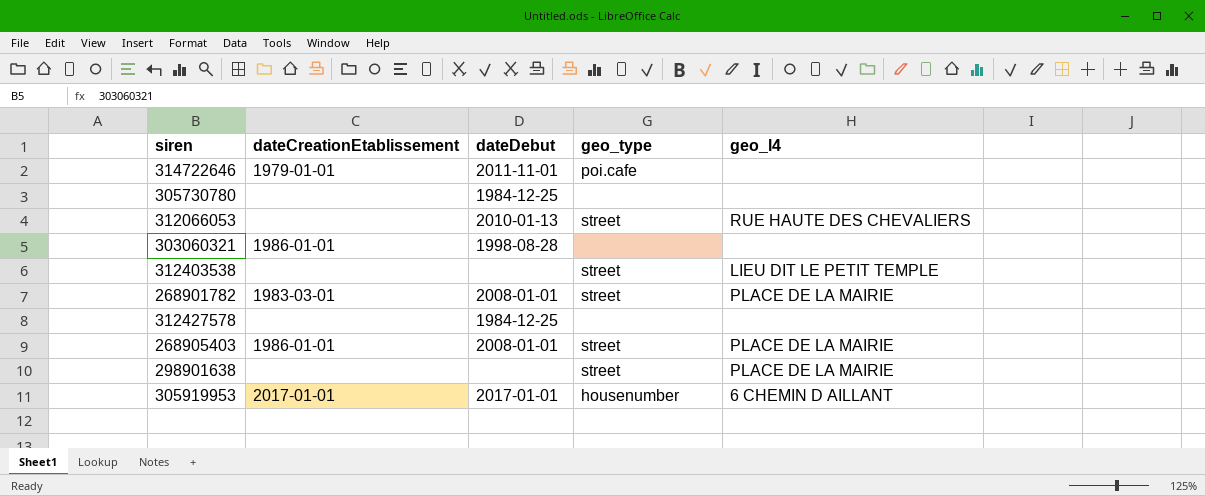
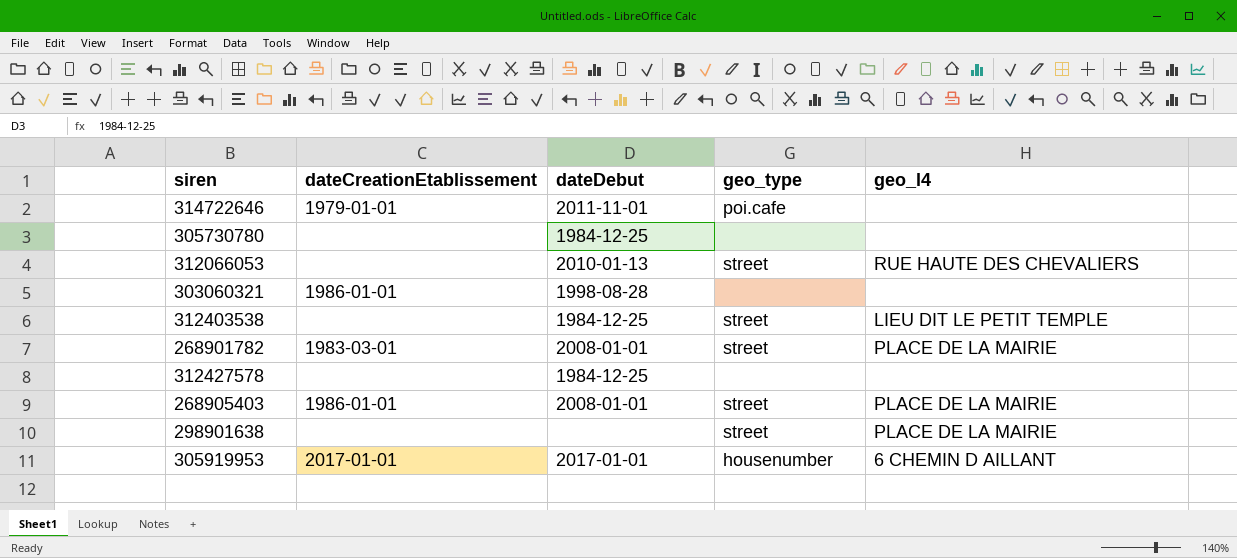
312403538 | dateDebut: none -> 1984-12-25

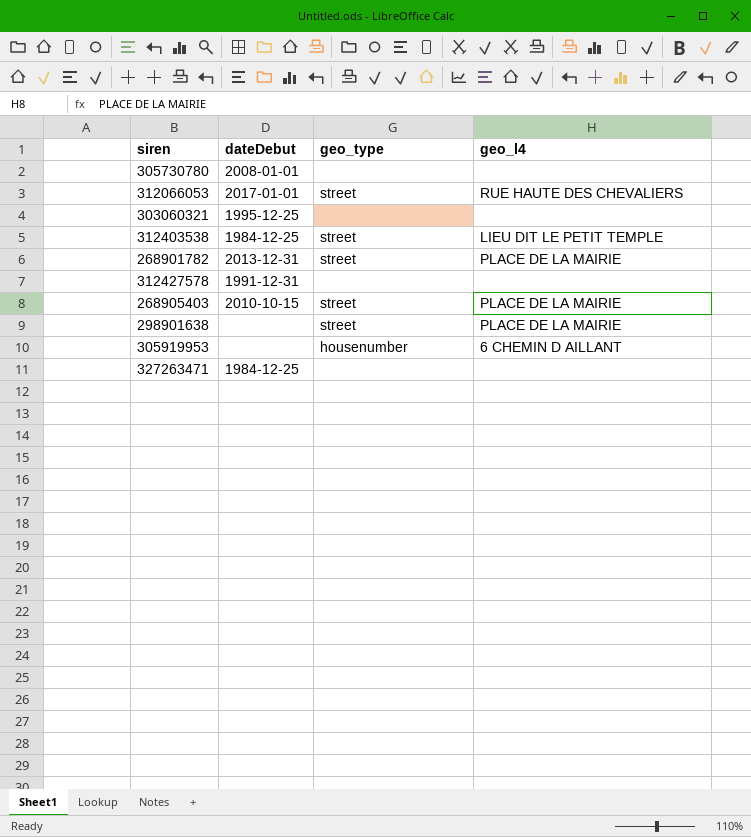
column dateCreationEtablissement | position: 2 -> none
row 314722646: 1979-01-01 | 2011-11-01 | poi.cafe | none -> none
305730780 | dateDebut: 1984-12-25 -> 2008-01-01
312066053 | dateDebut: 2010-01-13 -> 2017-01-01
303060321 | dateDebut: 1998-08-28 -> 1995-12-25
268901782 | dateDebut: 2008-01-01 -> 2013-12-31
312427578 | dateDebut: 1984-12-25 -> 1991-12-31
268905403 | dateDebut: 2008-01-01 -> 2010-10-15
305919953 | dateDebut: 2017-01-01 -> none
row 327263471: none -> 1984-12-25 | none | none

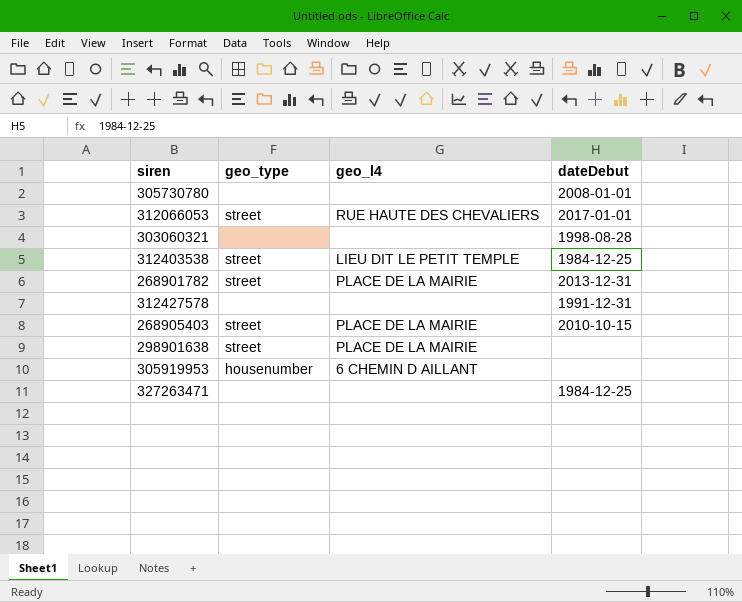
column dateDebut | position: 2 -> 4
303060321 | dateDebut: 1995-12-25 -> 1998-08-28

